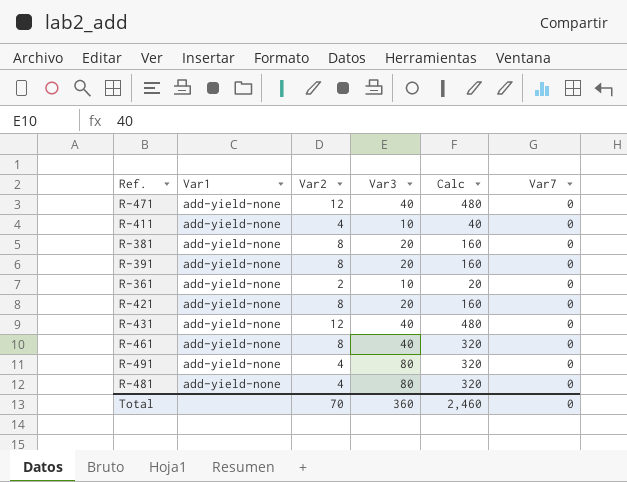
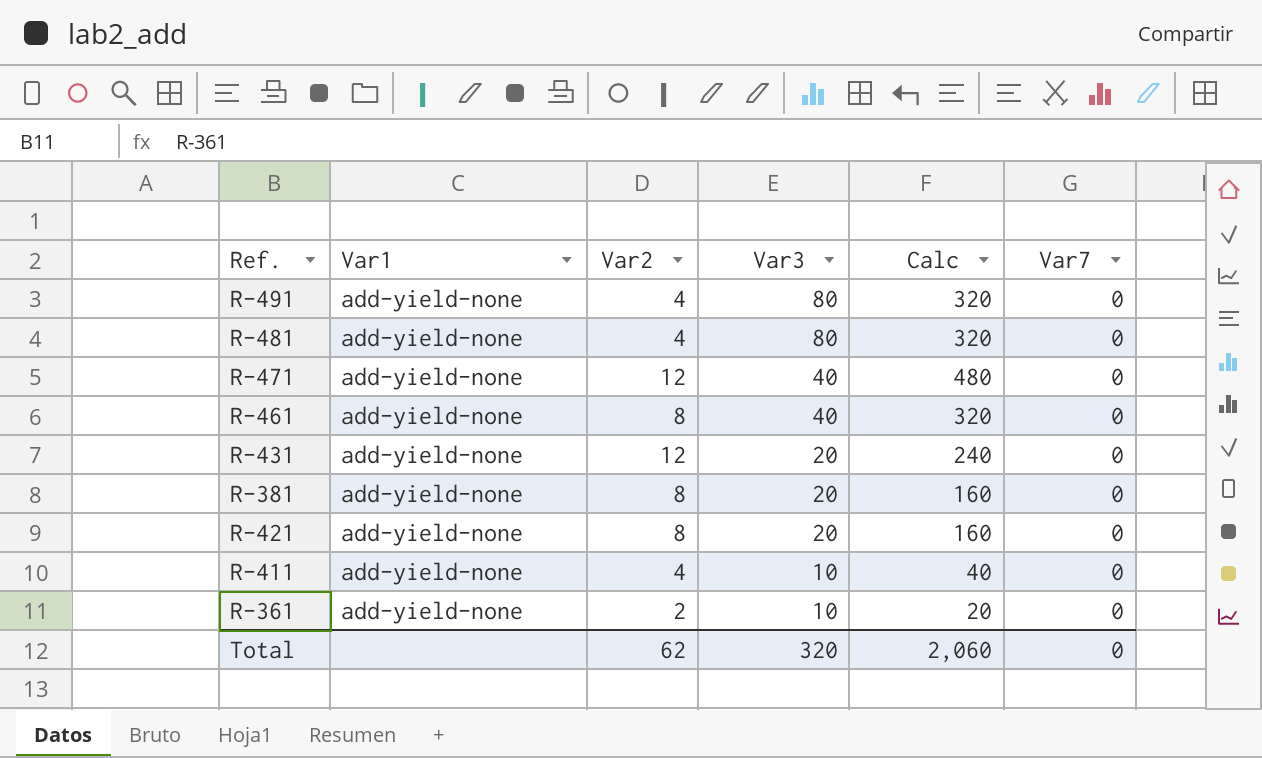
row order: none -> Var3 descending
row R-391: add-yield-none | 8 | 20 | 160 | 0 -> none
R-431 | Var3: 40 -> 20
R-431 | Calc: 480 -> 240
Total | Var2: 70 -> 62
Total | Var3: 360 -> 320
Total | Calc: 2,460 -> 2,060

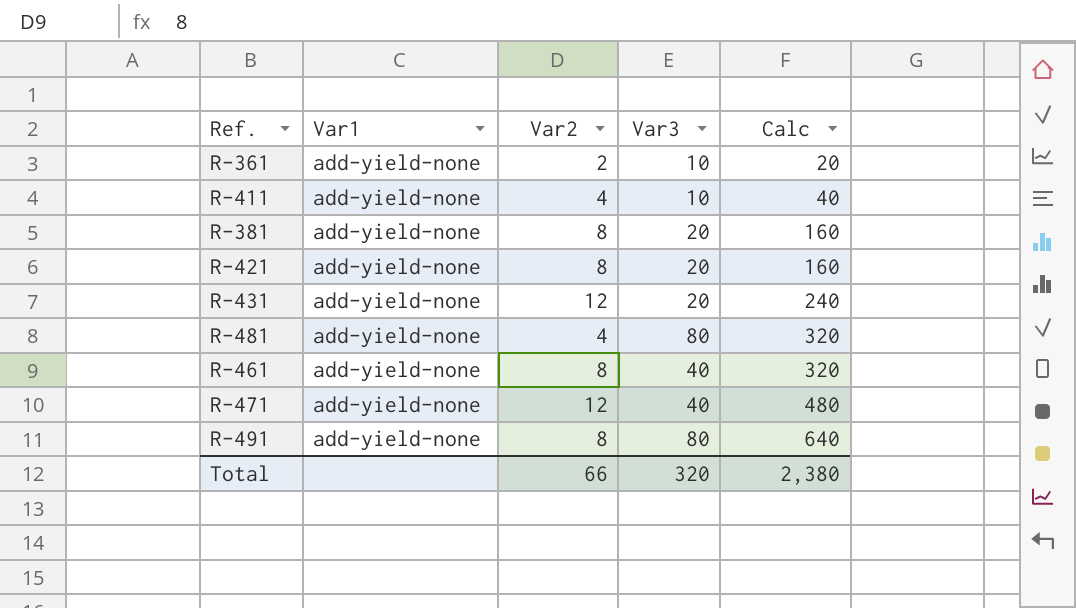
row order: Var3 descending -> Calc ascending
column Var7 | position: 6 -> none
R-491 | Var2: 4 -> 8
R-491 | Calc: 320 -> 640
Total | Var2: 62 -> 66
Total | Calc: 2,060 -> 2,380

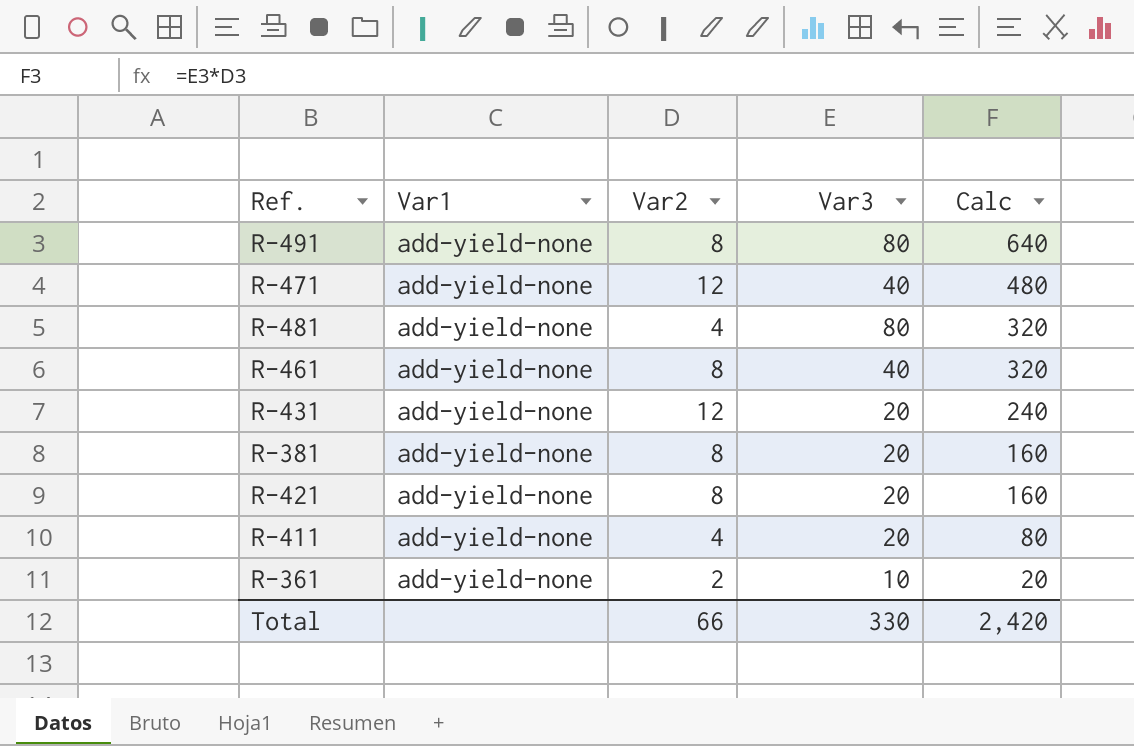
row order: Calc ascending -> Calc descending
R-411 | Var3: 10 -> 20
R-411 | Calc: 40 -> 80
Total | Var3: 320 -> 330
Total | Calc: 2,380 -> 2,420

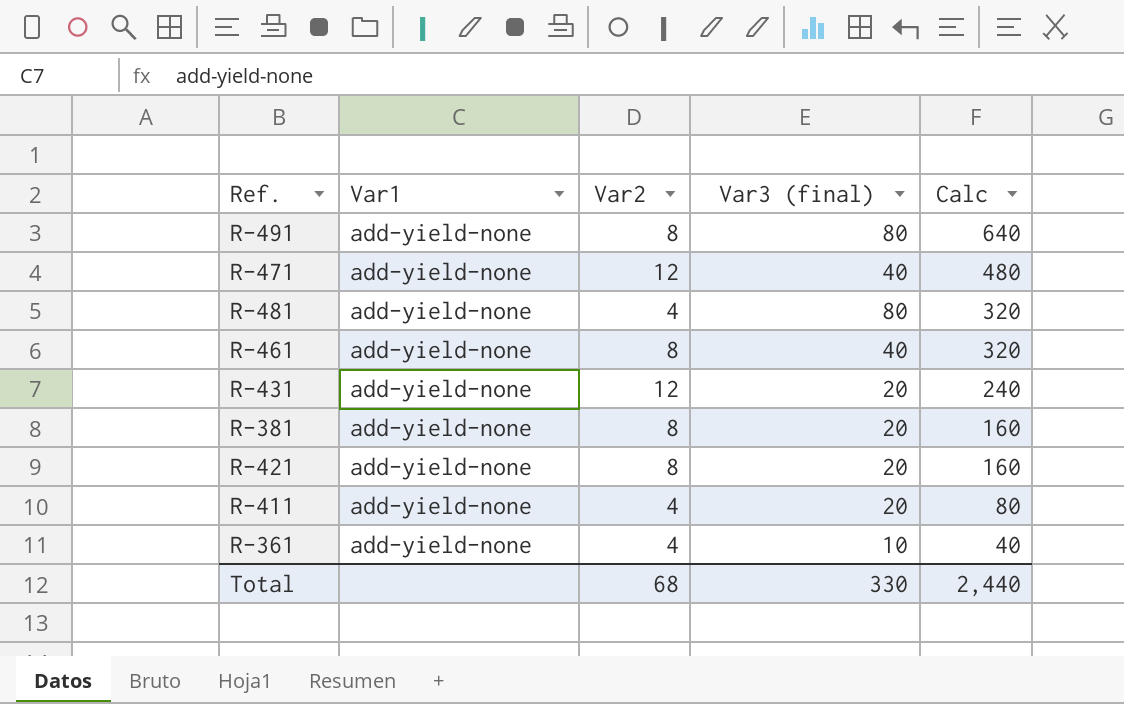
column name: Var3 -> Var3 (final)
R-361 | Var2: 2 -> 4
R-361 | Calc: 20 -> 40
Total | Var2: 66 -> 68
Total | Calc: 2,420 -> 2,440

